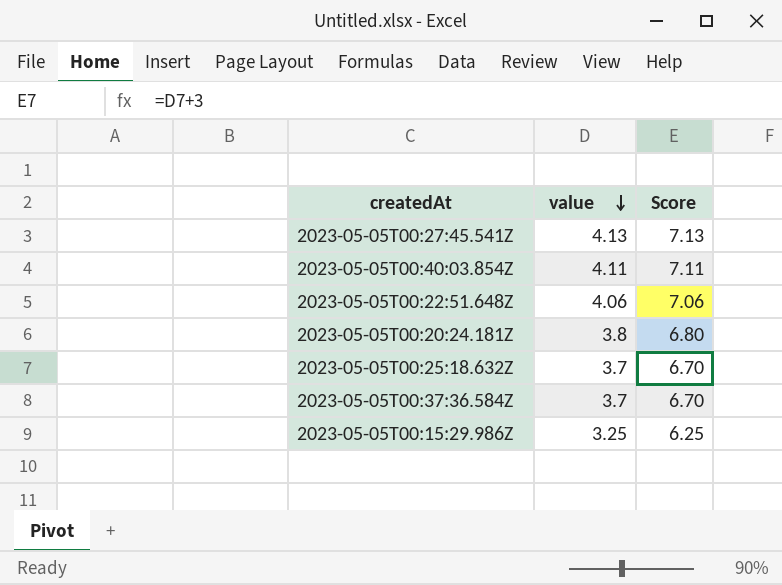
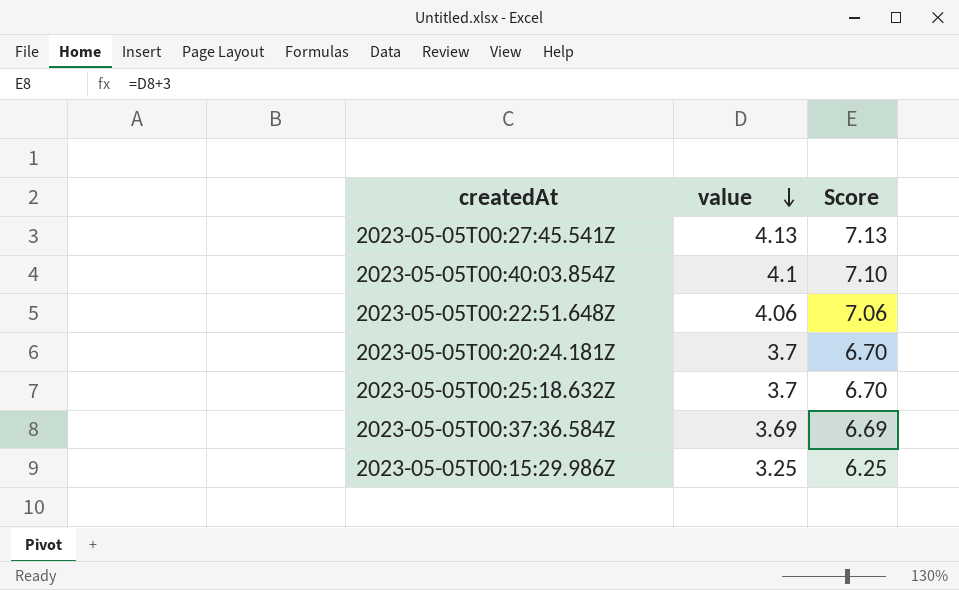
2023-05-05T00:40:03.854Z | value: 4.11 -> 4.1
2023-05-05T00:40:03.854Z | Score: 7.11 -> 7.10
2023-05-05T00:20:24.181Z | value: 3.8 -> 3.7
2023-05-05T00:20:24.181Z | Score: 6.80 -> 6.70
2023-05-05T00:37:36.584Z | value: 3.7 -> 3.69
2023-05-05T00:37:36.584Z | Score: 6.70 -> 6.69

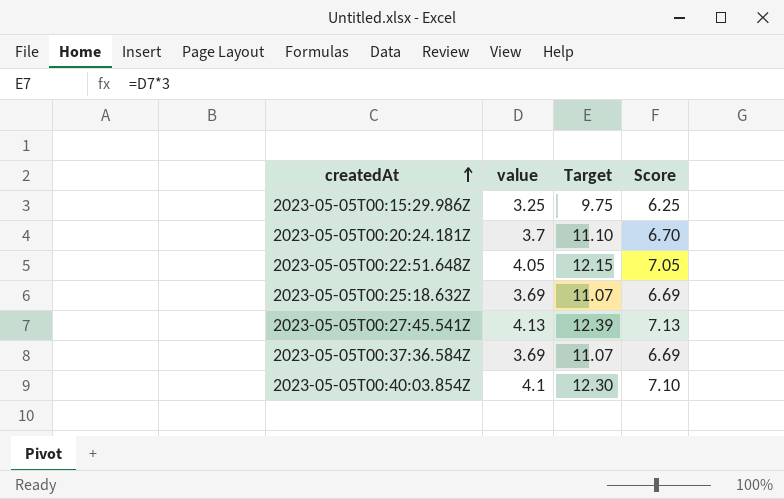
row order: value descending -> createdAt ascending
column Target | formula: none -> [value] * 3
2023-05-05T00:22:51.648Z | value: 4.06 -> 4.05
2023-05-05T00:22:51.648Z | Score: 7.06 -> 7.05
2023-05-05T00:25:18.632Z | value: 3.7 -> 3.69
2023-05-05T00:25:18.632Z | Score: 6.70 -> 6.69

